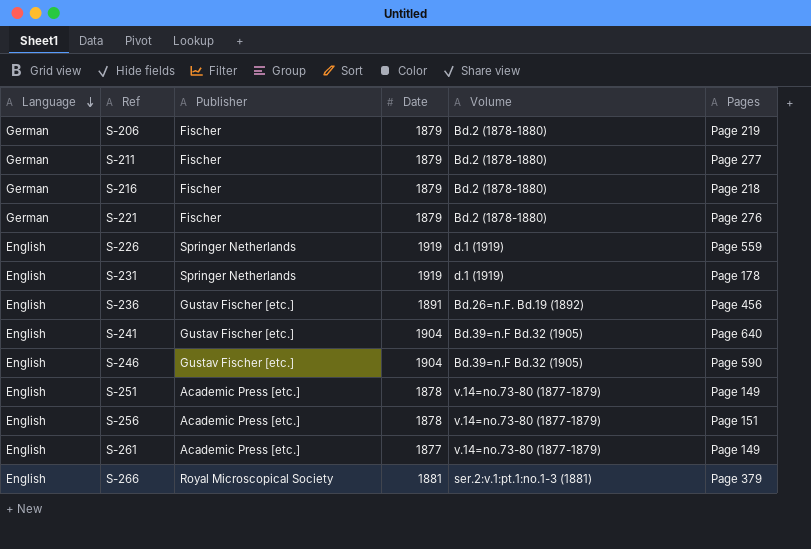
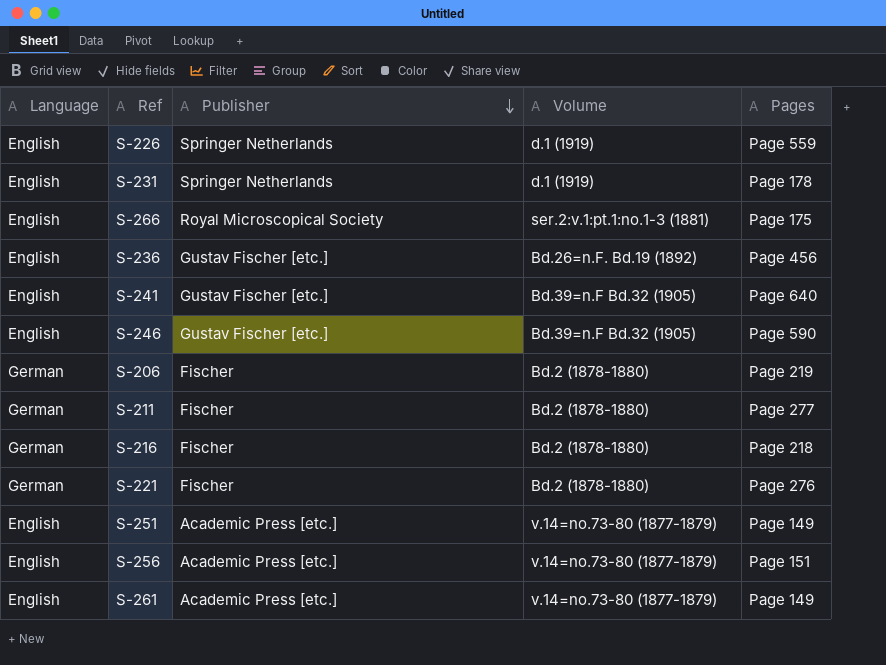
row order: Language descending -> Publisher descending
column Date | position: 4 -> none
S-266 | Pages: Page 379 -> Page 175

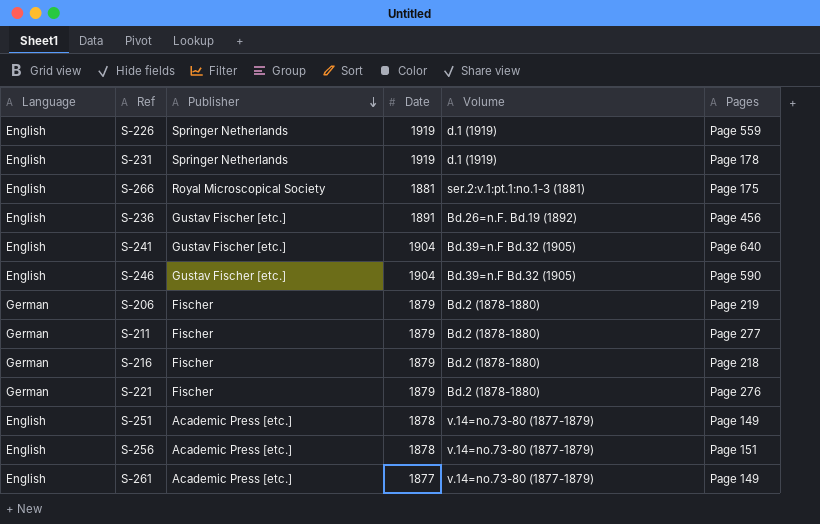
column Date | position: none -> 4

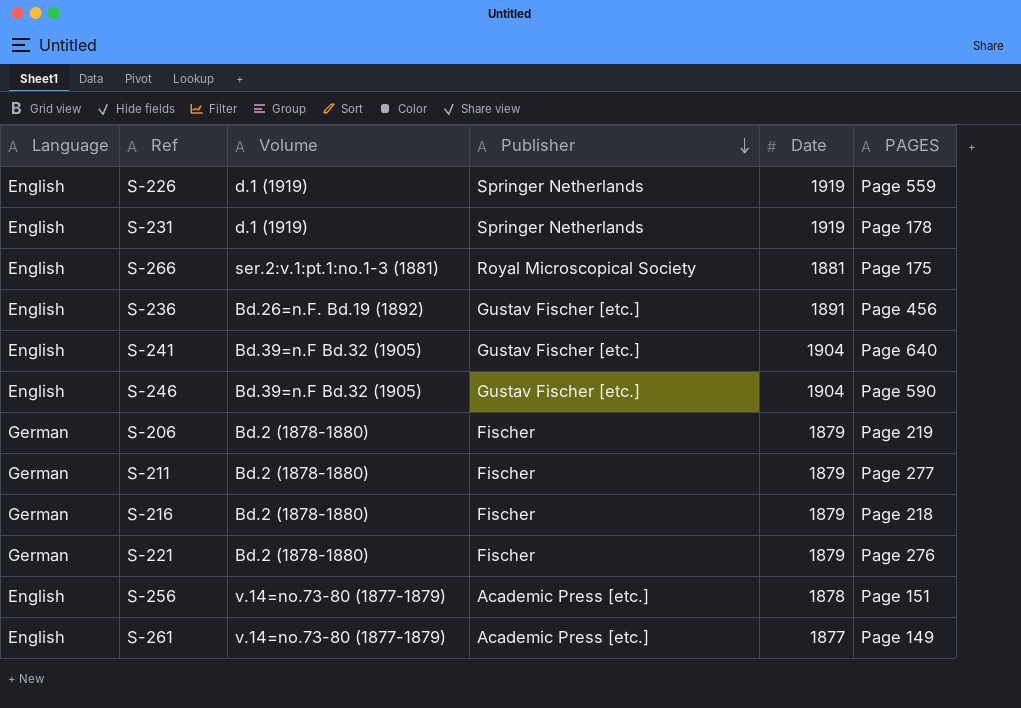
column Volume | position: 5 -> 3
column name: Pages -> PAGES
row S-251: English | Academic Press [etc.] | 1878 | v.14=no.73-80 (1877-1879) | Page 149 -> none

